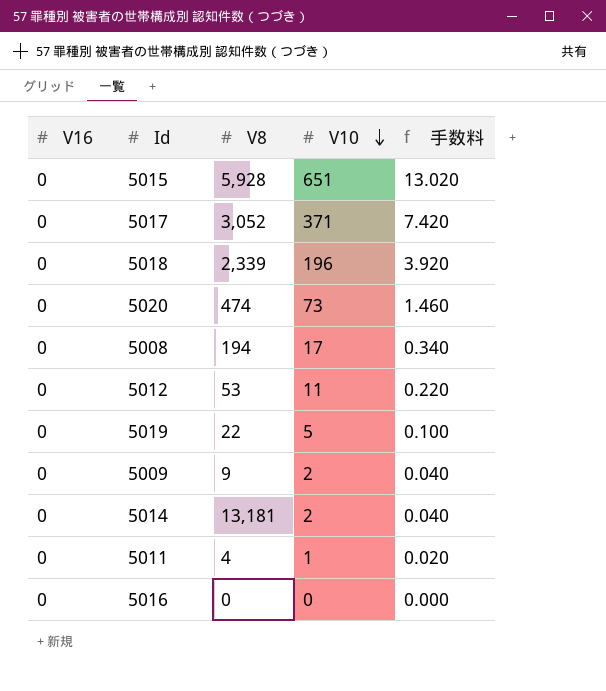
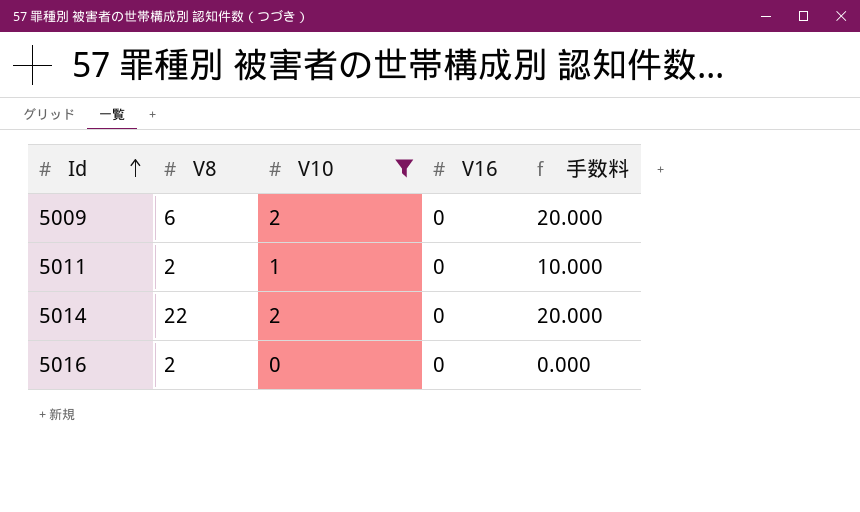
filter: none -> V10 <= 2
row order: V10 descending -> Id ascending
column V16 | position: 1 -> 4
column 手数料 | formula: [V10] * 0.02 -> [V10] * 10
5009 | V8: 9 -> 6
5011 | V8: 4 -> 2
5014 | V8: 13,181 -> 22
5016 | V8: 0 -> 2

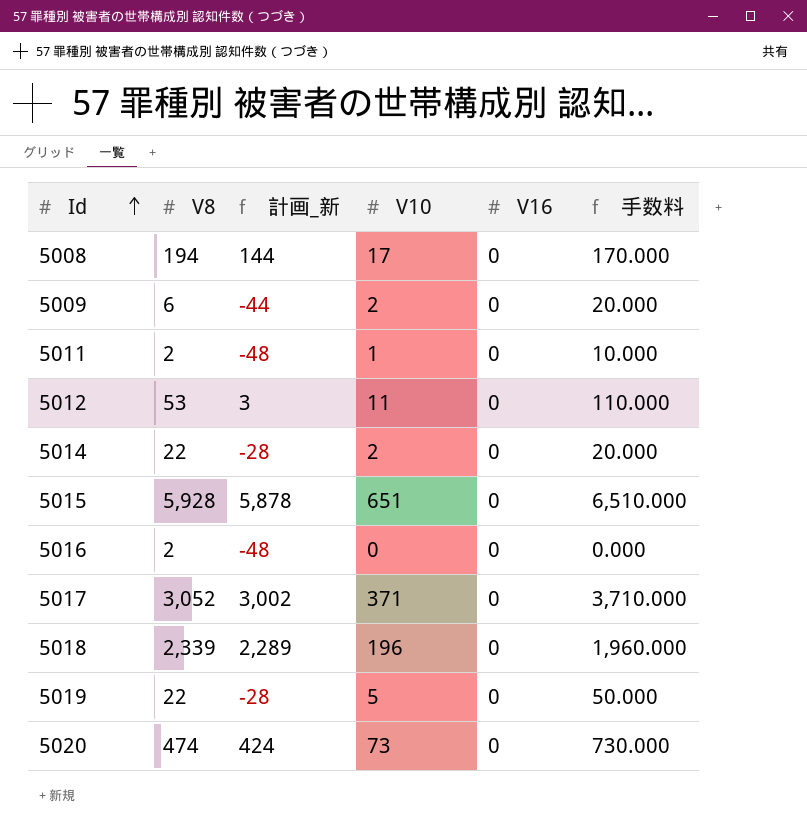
filter: V10 <= 2 -> none
column 計画_新 | formula: none -> [V8] - 50

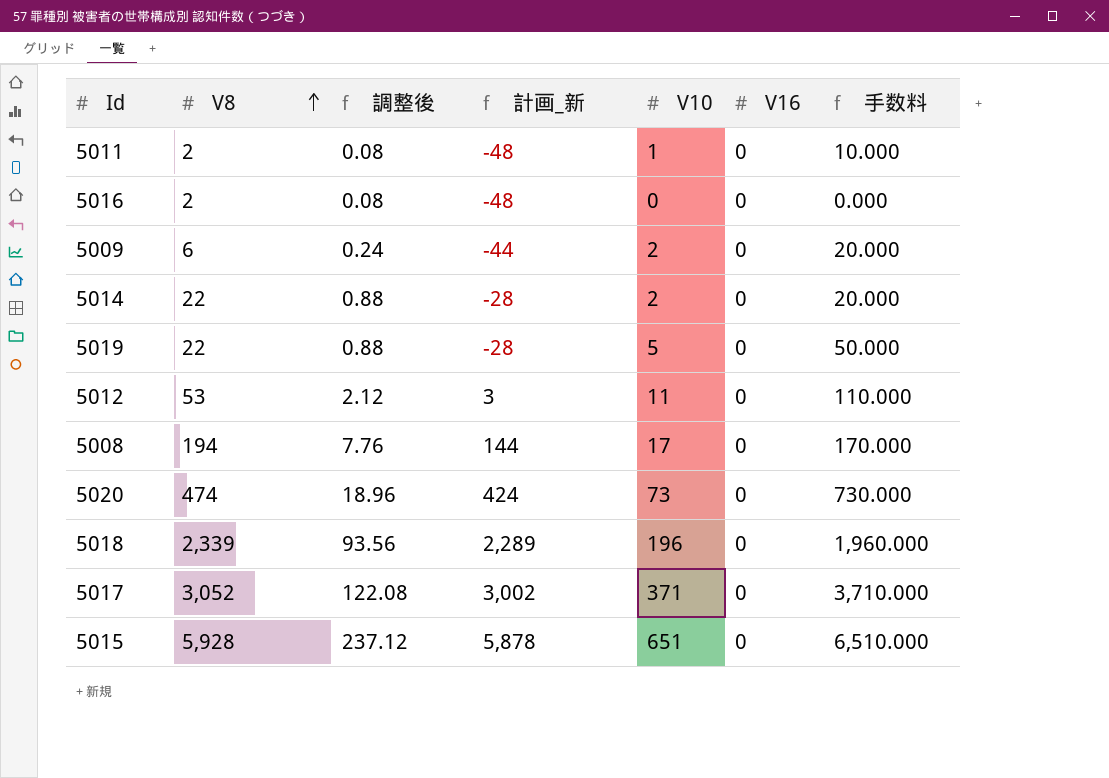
row order: Id ascending -> V8 ascending
column 調整後 | formula: none -> [V8] * 0.04

